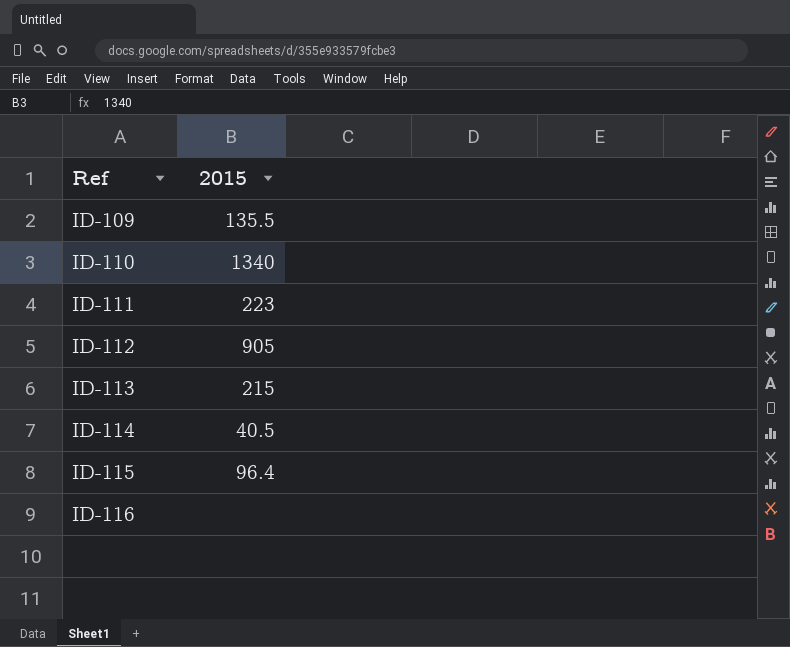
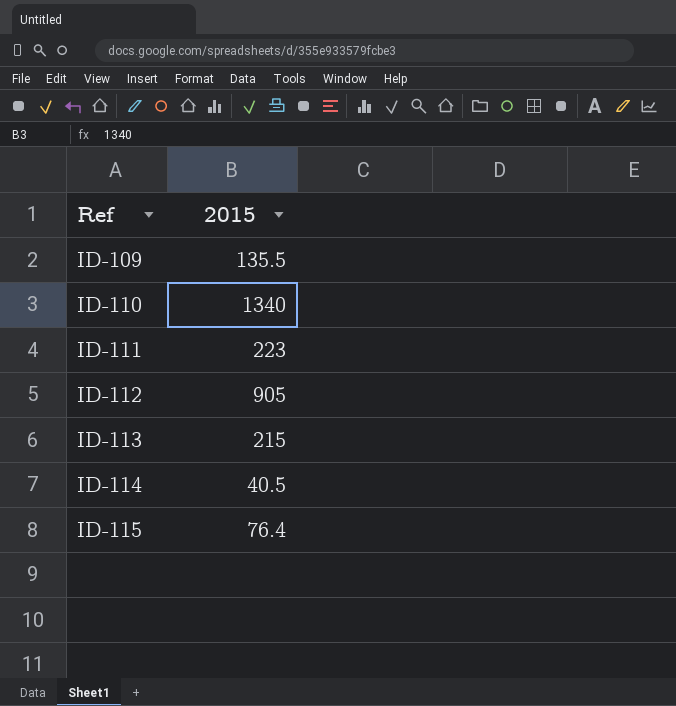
row ID-116: none -> none
ID-115 | 2015: 96.4 -> 76.4

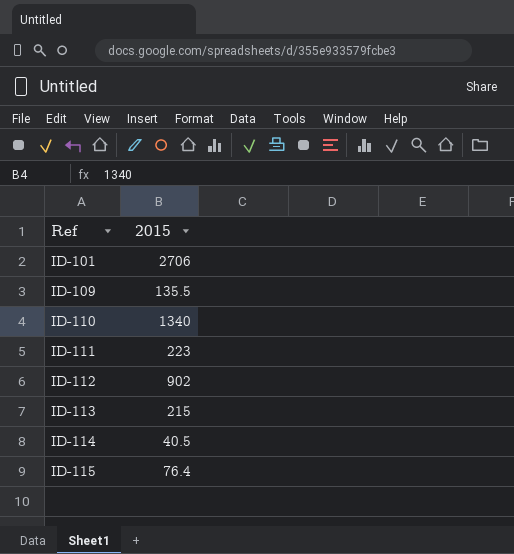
row ID-101: none -> 2706
ID-112 | 2015: 905 -> 902

